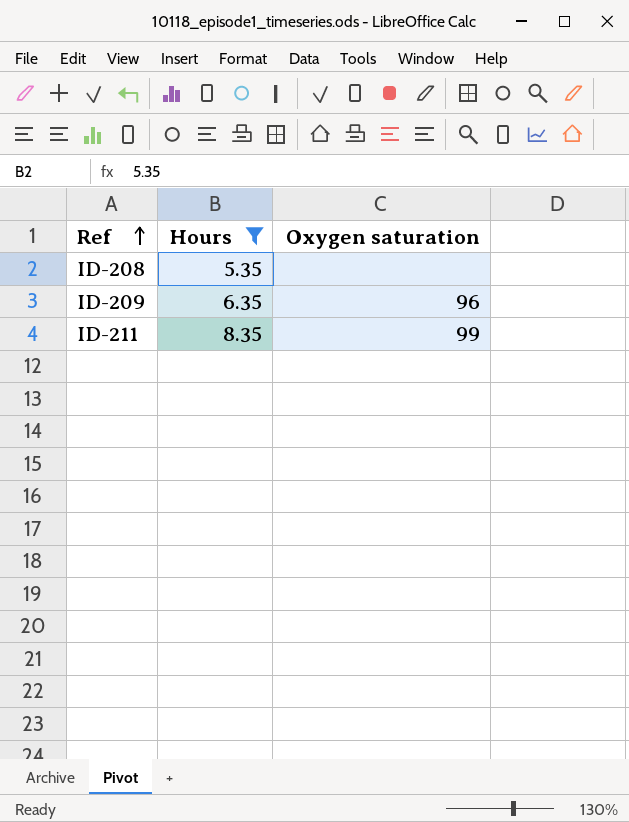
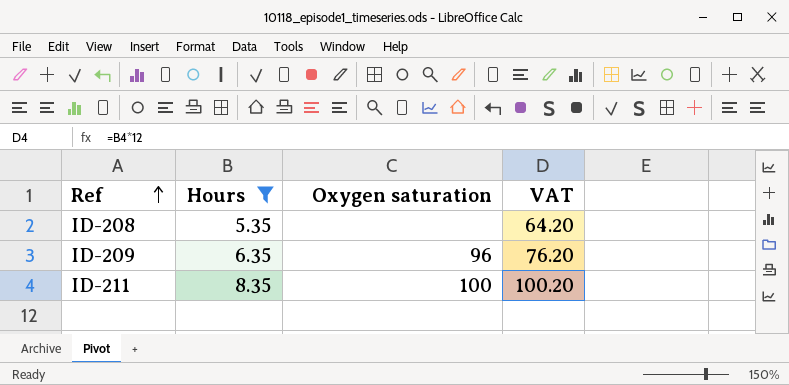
column VAT | formula: none -> [Hours] * 12
ID-211 | Oxygen saturation: 99 -> 100

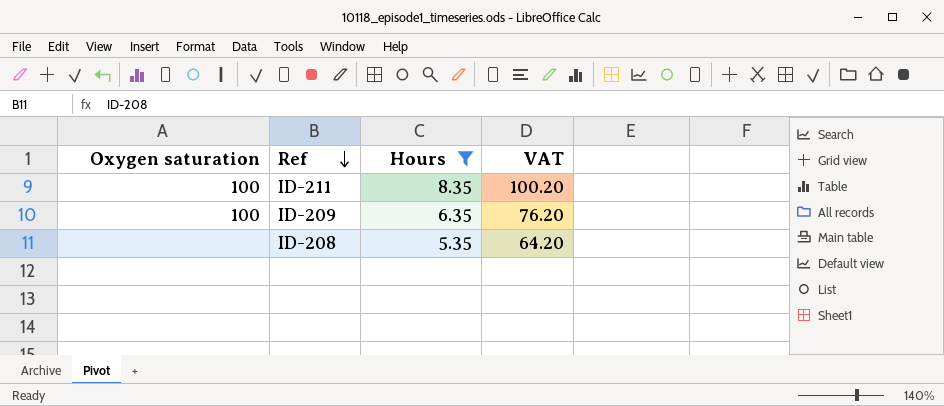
row order: Ref ascending -> Ref descending
column Oxygen saturation | position: 3 -> 1
ID-209 | Oxygen saturation: 96 -> 100

